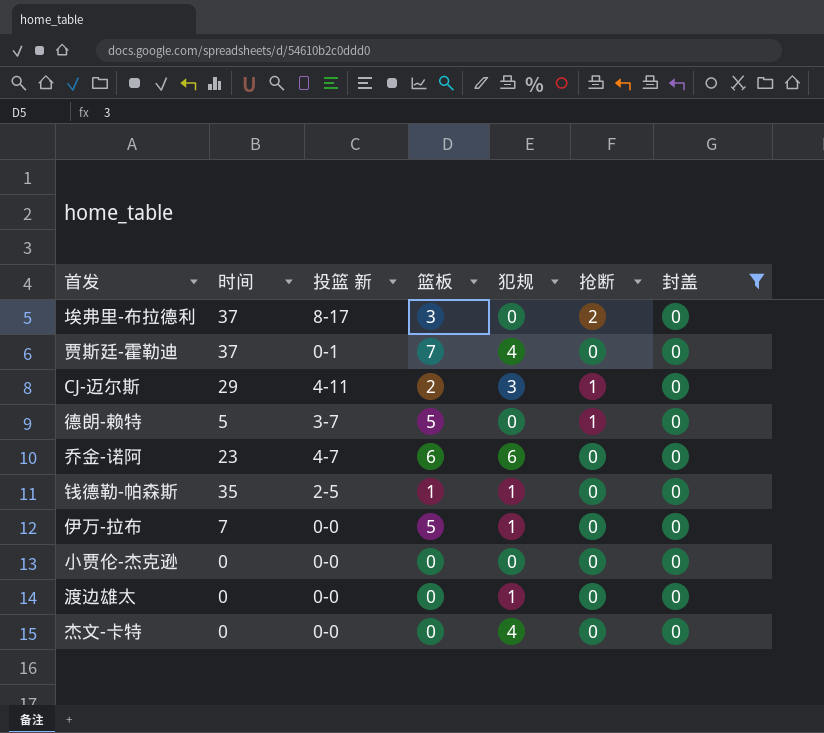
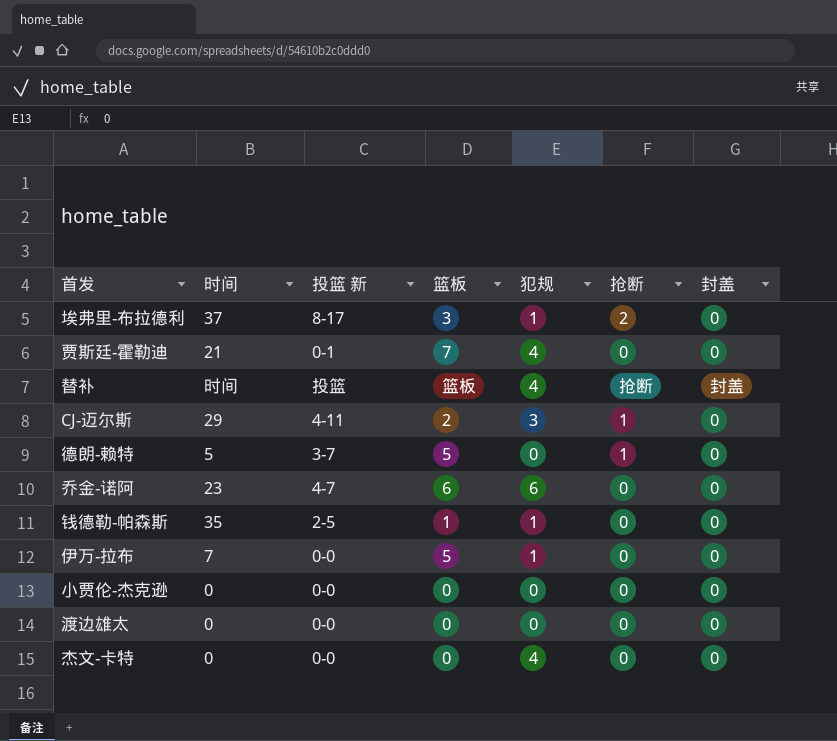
filter: 封盖 = 0 -> none
埃弗里-布拉德利 | 犯规: 0 -> 1
贾斯廷-霍勒迪 | 时间: 37 -> 21
渡边雄太 | 犯规: 1 -> 0

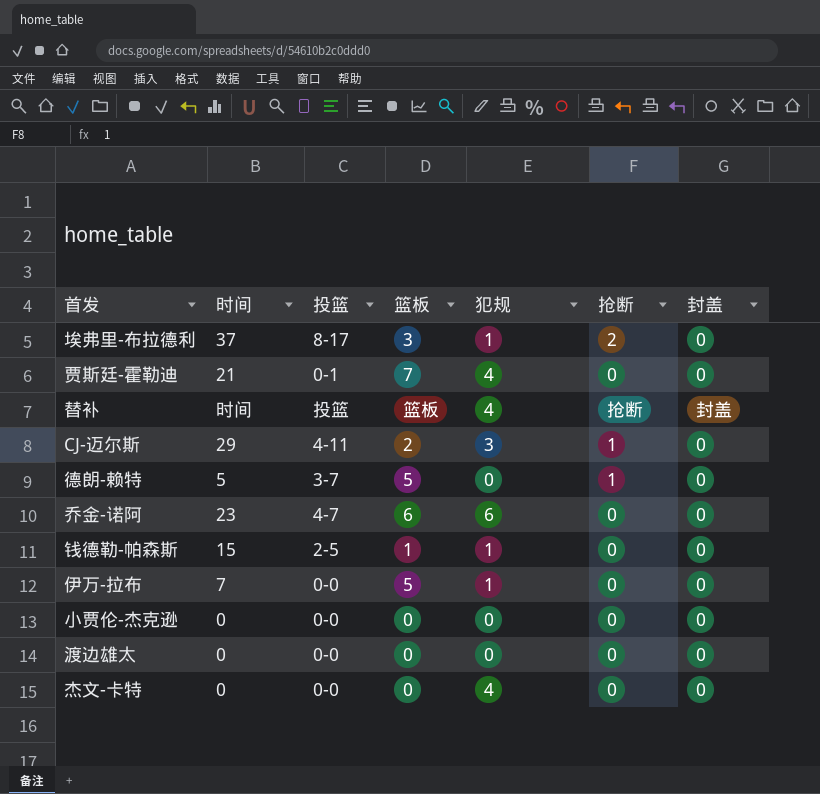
column name: 投篮 新 -> 投篮
钱德勒-帕森斯 | 时间: 35 -> 15

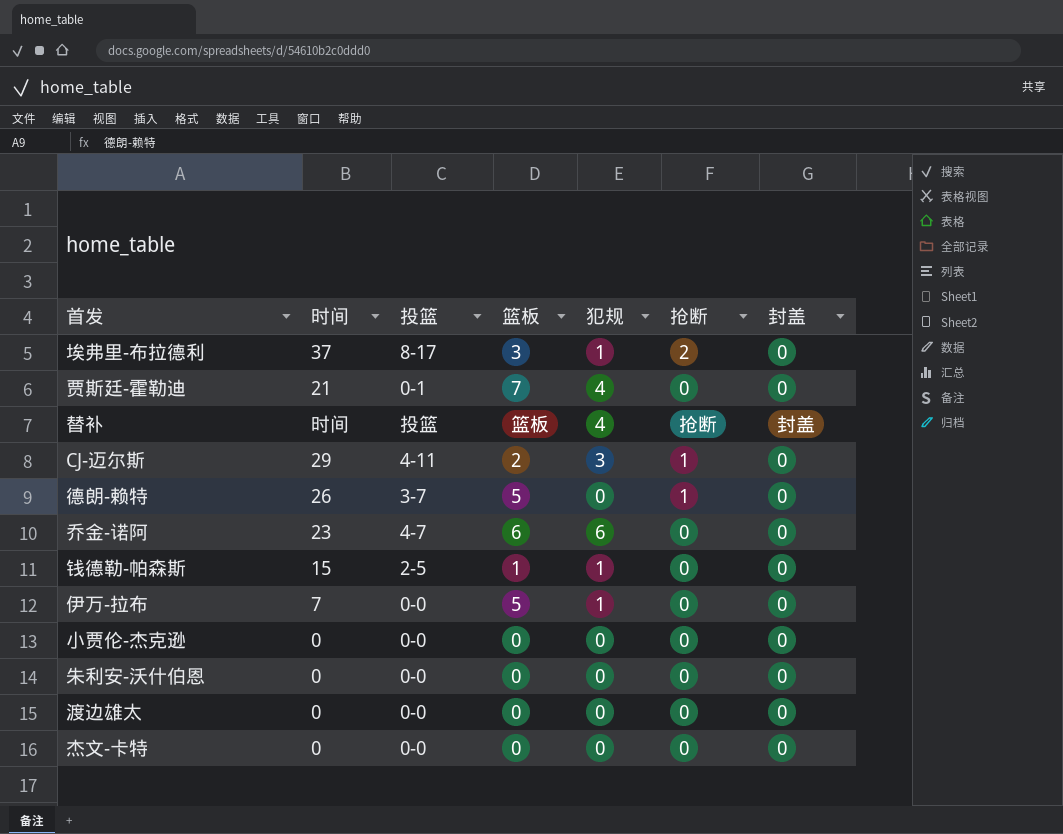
德朗-赖特 | 时间: 5 -> 26
row 朱利安-沃什伯恩: none -> 0 | 0-0 | 0 | 0 | 0 | 0
杰文-卡特 | 犯规: 4 -> 0

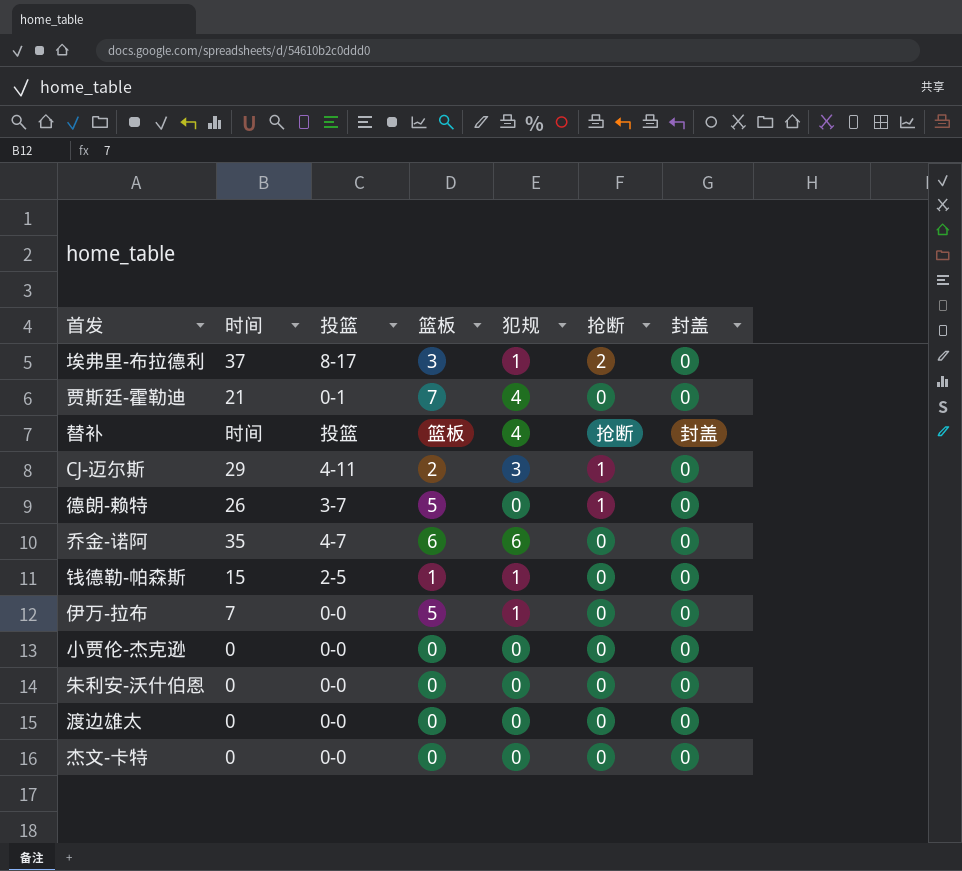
乔金-诺阿 | 时间: 23 -> 35

